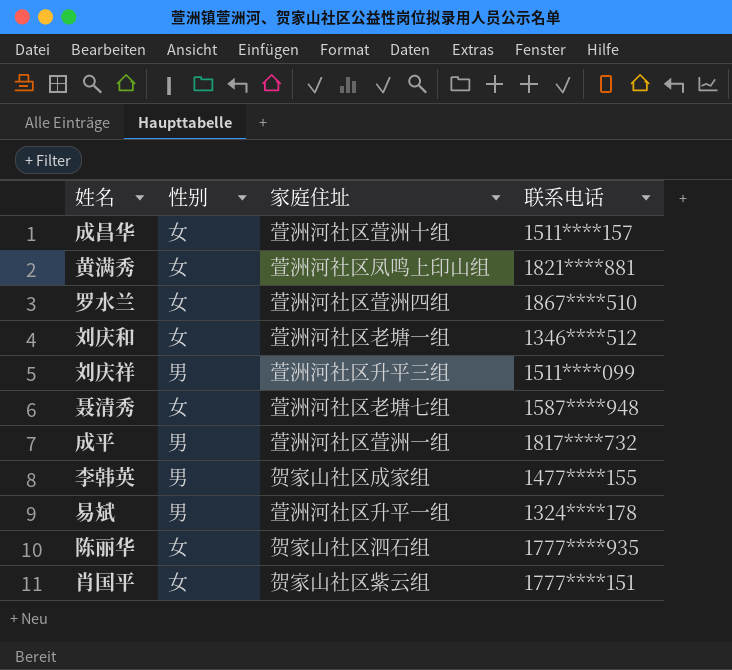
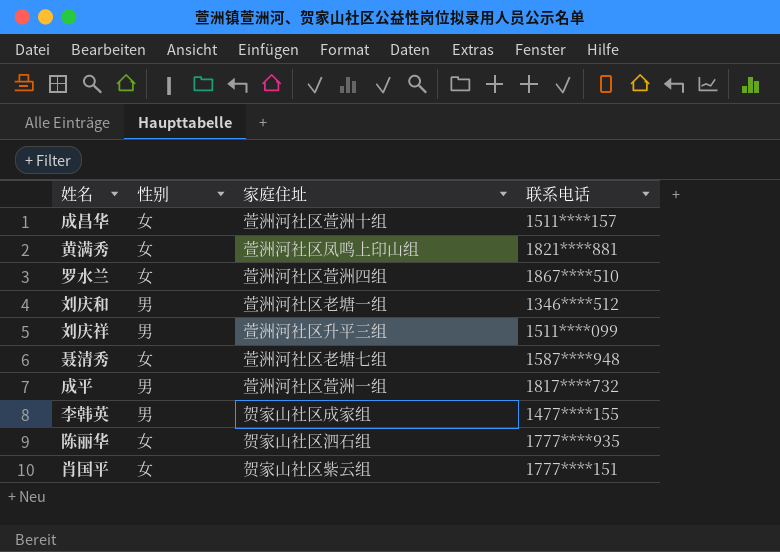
row 易斌: 男 | 萱洲河社区升平一组 | 1324****178 -> none
刘庆和 | 性别: 女 -> 男

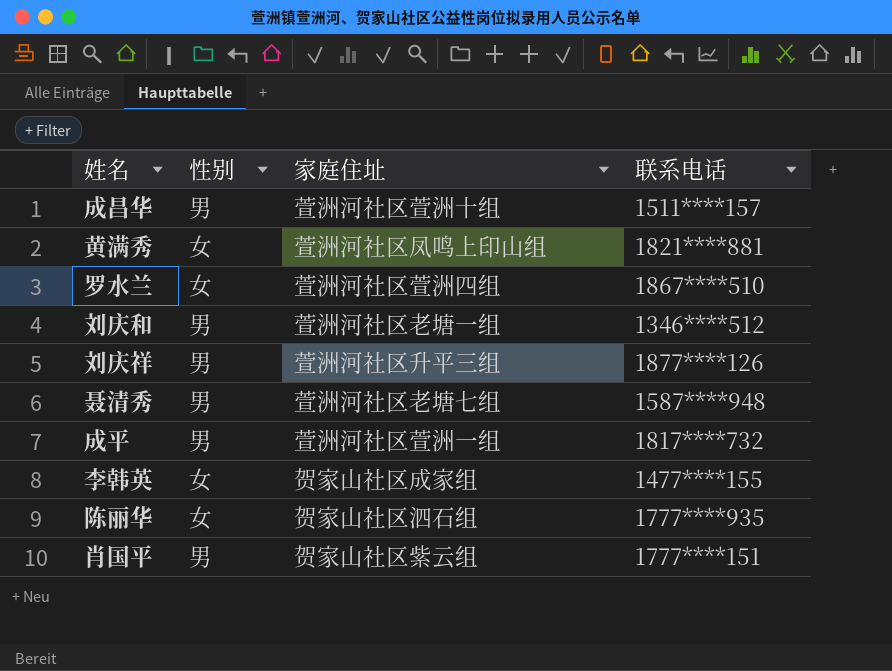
成昌华 | 性别: 女 -> 男
刘庆祥 | 联系电话: 1511****099 -> 1877****126
聂清秀 | 性别: 女 -> 男
李韩英 | 性别: 男 -> 女
肖国平 | 性别: 女 -> 男

